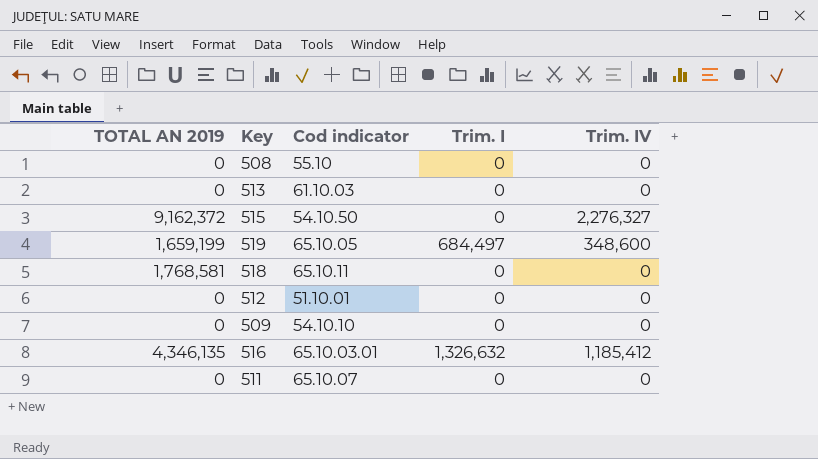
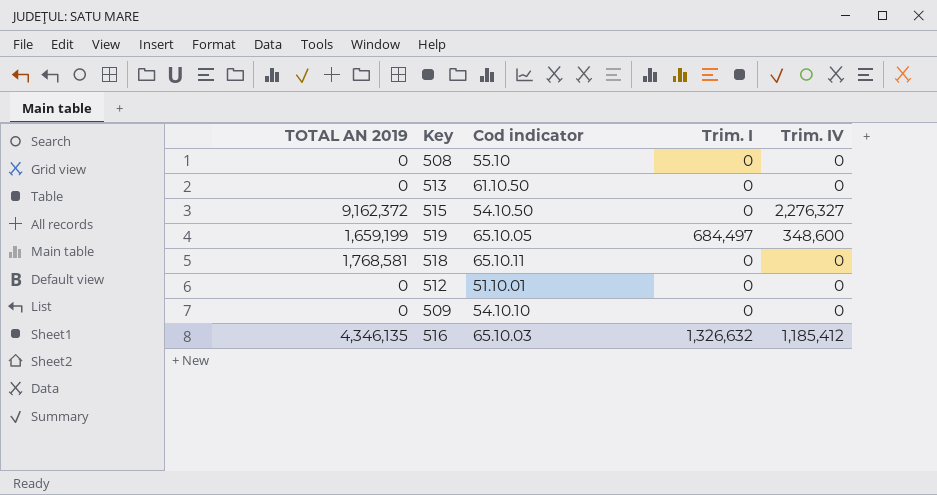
row 511: 0 | 65.10.07 | 0 | 0 -> none
513 | Cod indicator: 61.10.03 -> 61.10.50
516 | Cod indicator: 65.10.03.01 -> 65.10.03

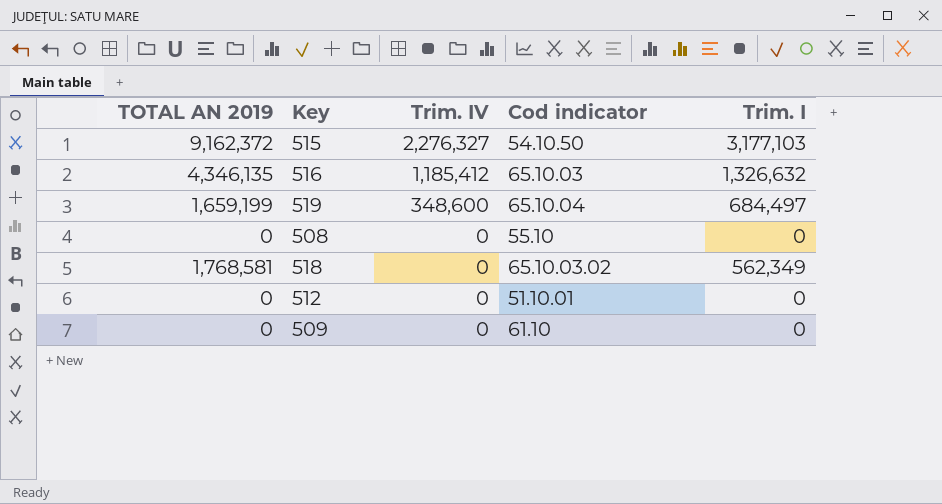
row order: none -> Trim. IV descending
column Trim. IV | position: 5 -> 3
row 513: 0 | 61.10.50 | 0 | 0 -> none
515 | Trim. I: 0 -> 3,177,103
519 | Cod indicator: 65.10.05 -> 65.10.04
518 | Cod indicator: 65.10.11 -> 65.10.03.02
518 | Trim. I: 0 -> 562,349
509 | Cod indicator: 54.10.10 -> 61.10

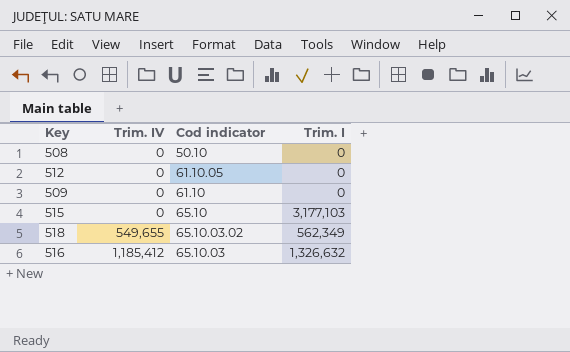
row order: Trim. IV descending -> Trim. IV ascending
column TOTAL AN 2019 | position: 1 -> none
row 519: 1,659,199 | 348,600 | 65.10.04 | 684,497 -> none
508 | Cod indicator: 55.10 -> 50.10
512 | Cod indicator: 51.10.01 -> 61.10.05
515 | Trim. IV: 2,276,327 -> 0
515 | Cod indicator: 54.10.50 -> 65.10
518 | Trim. IV: 0 -> 549,655

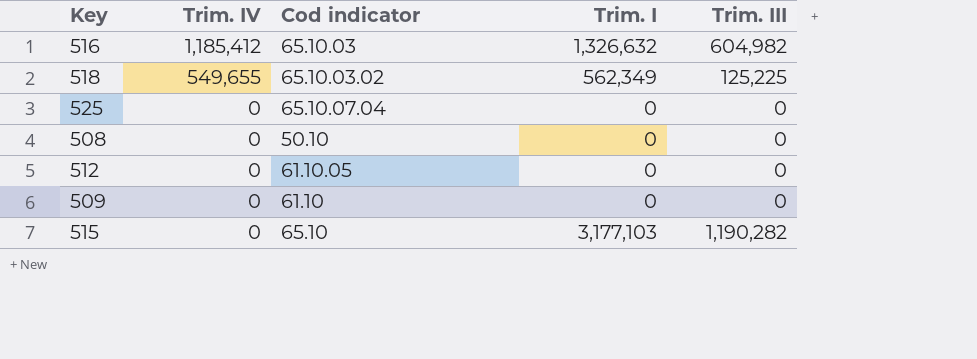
row order: Trim. IV ascending -> Trim. IV descending
column Trim. III | position: none -> 5
row 525: none -> 0 | 65.10.07.04 | 0 | 0

